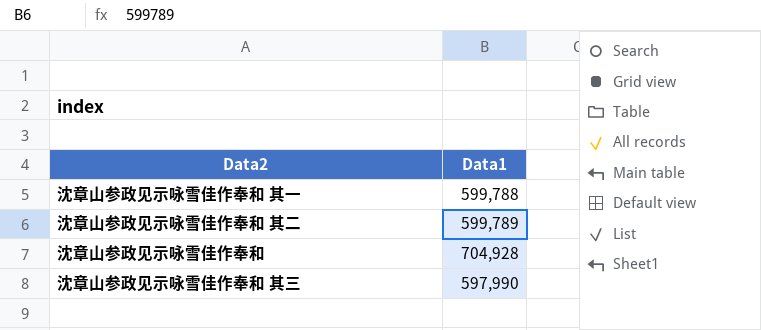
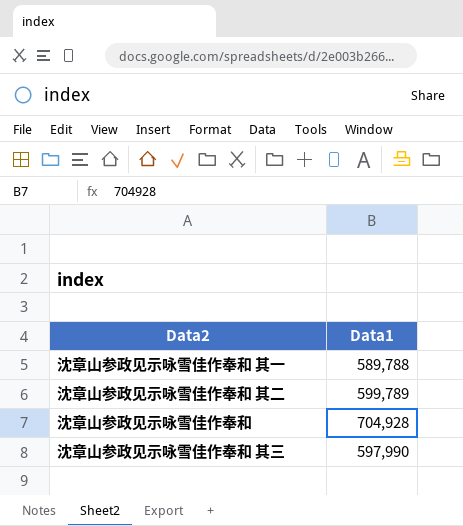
沈章山参政见示咏雪佳作奉和 其一 | Data1: 599,788 -> 589,788

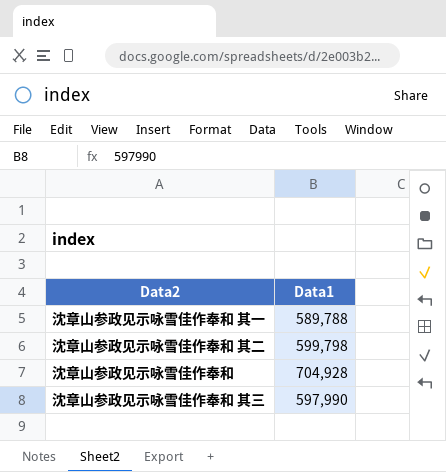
沈章山参政见示咏雪佳作奉和 其二 | Data1: 599,789 -> 599,798

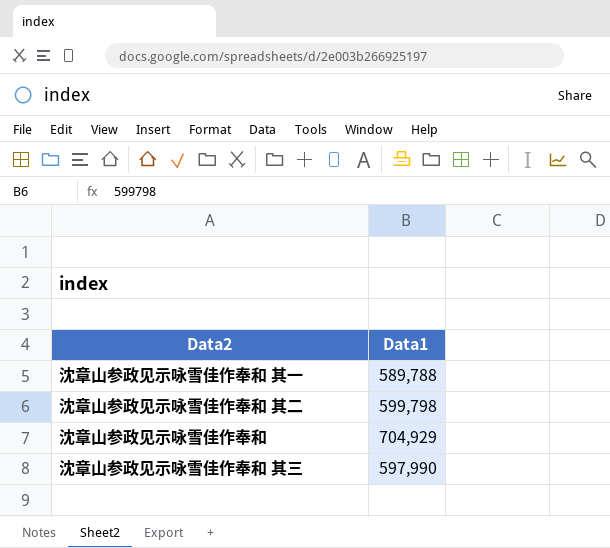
沈章山参政见示咏雪佳作奉和 | Data1: 704,928 -> 704,929

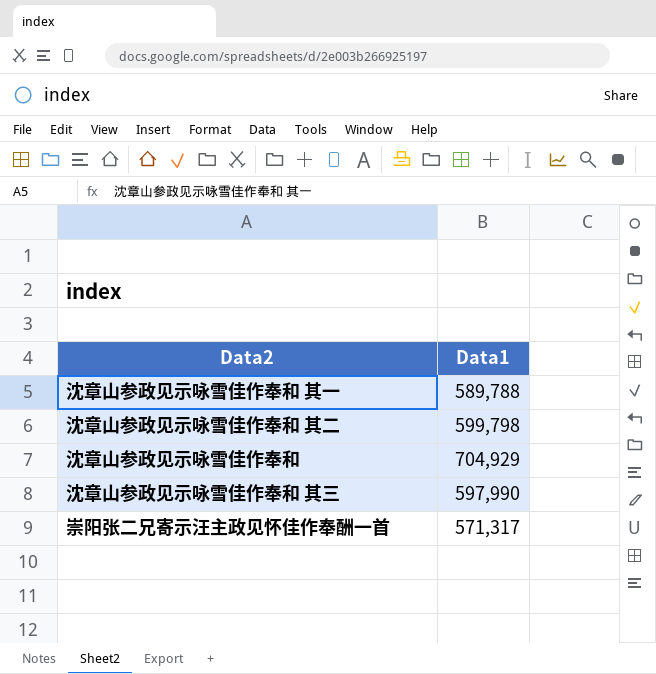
row 崇阳张二兄寄示汪主政见怀佳作奉酬一首: none -> 571,317

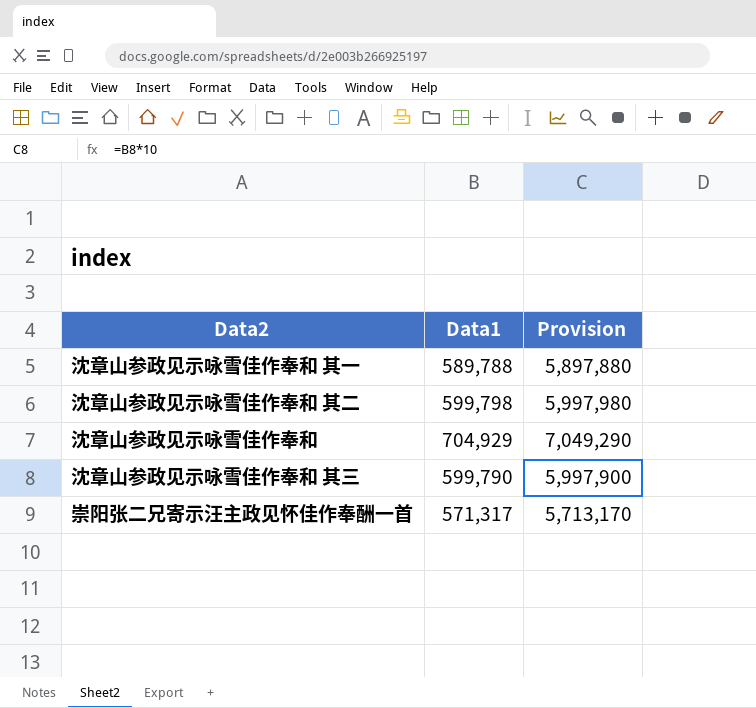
column Provision | formula: none -> [Data1] * 10
沈章山参政见示咏雪佳作奉和 其三 | Data1: 597,990 -> 599,790

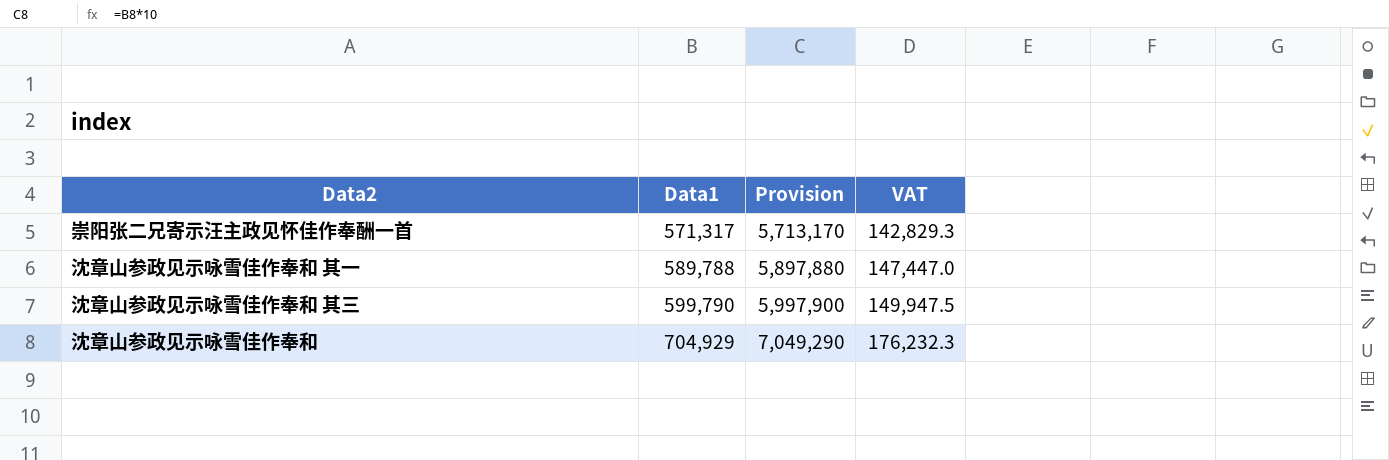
row order: none -> Data1 ascending
column VAT | formula: none -> [Data1] * 0.25
row 沈章山参政见示咏雪佳作奉和 其二: 599,798 | 5,997,980 -> none

